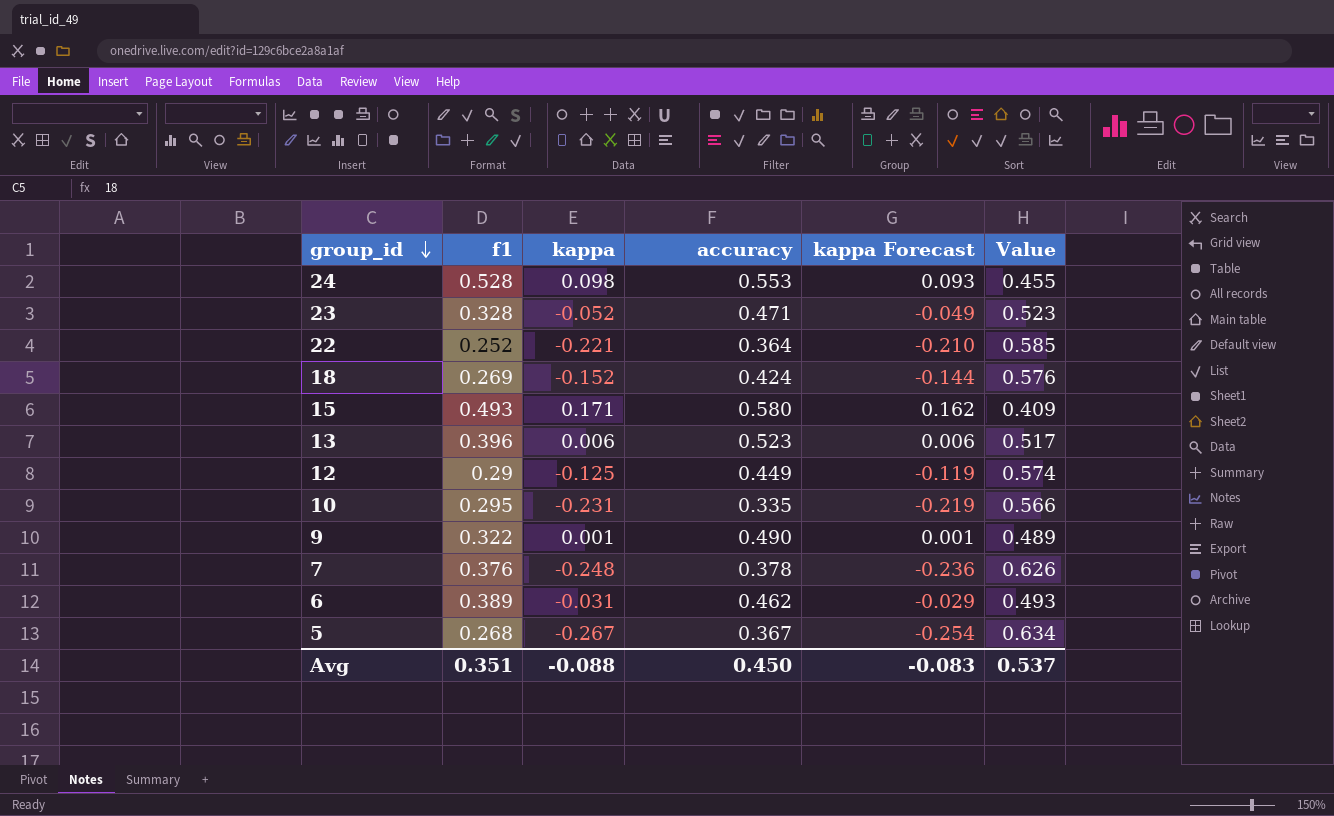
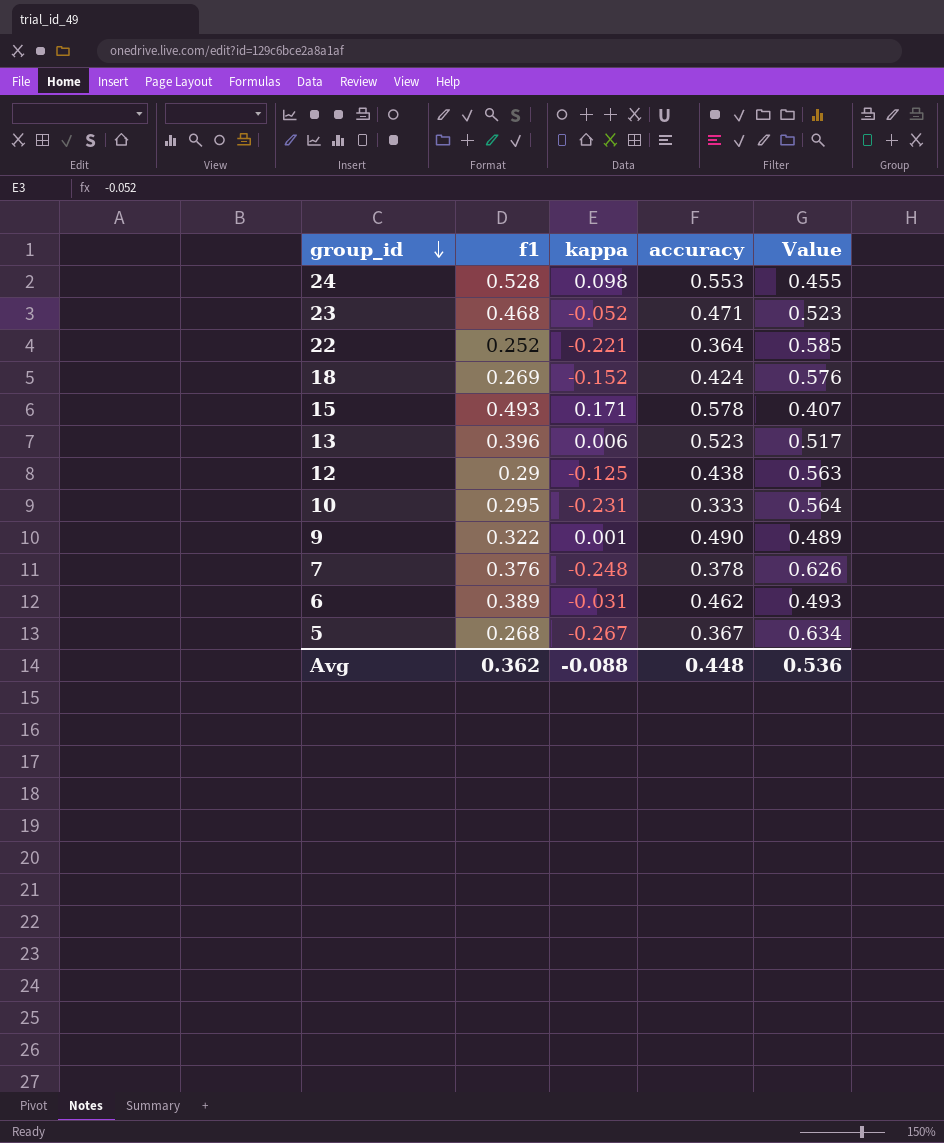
column kappa Forecast | formula: [kappa] * 0.95 -> none
23 | f1: 0.328 -> 0.468
15 | accuracy: 0.580 -> 0.578
15 | Value: 0.409 -> 0.407
12 | accuracy: 0.449 -> 0.438
12 | Value: 0.574 -> 0.563
10 | accuracy: 0.335 -> 0.333
10 | Value: 0.566 -> 0.564
Avg | f1: 0.351 -> 0.362
Avg | accuracy: 0.450 -> 0.448
Avg | Value: 0.537 -> 0.536

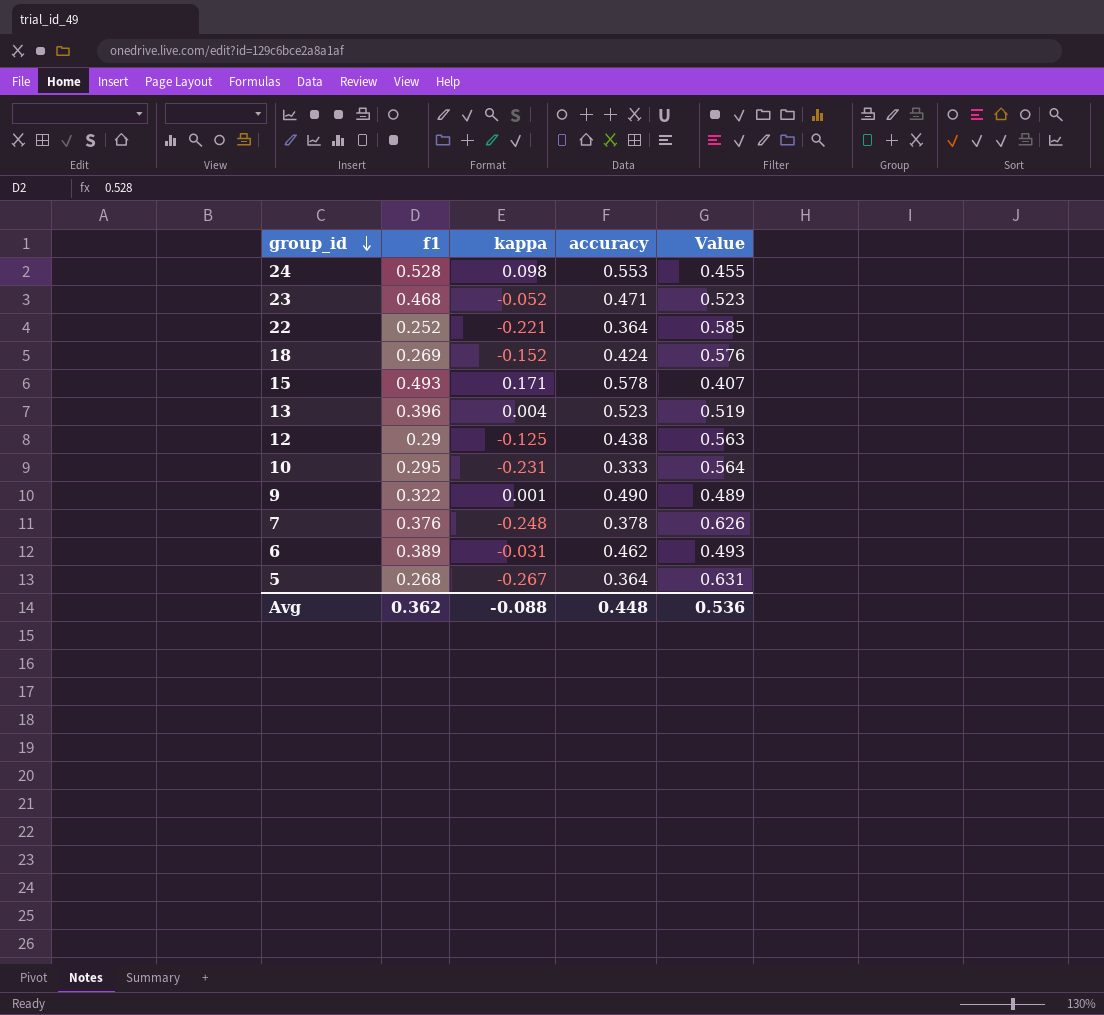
13 | kappa: 0.006 -> 0.004
13 | Value: 0.517 -> 0.519
5 | accuracy: 0.367 -> 0.364
5 | Value: 0.634 -> 0.631

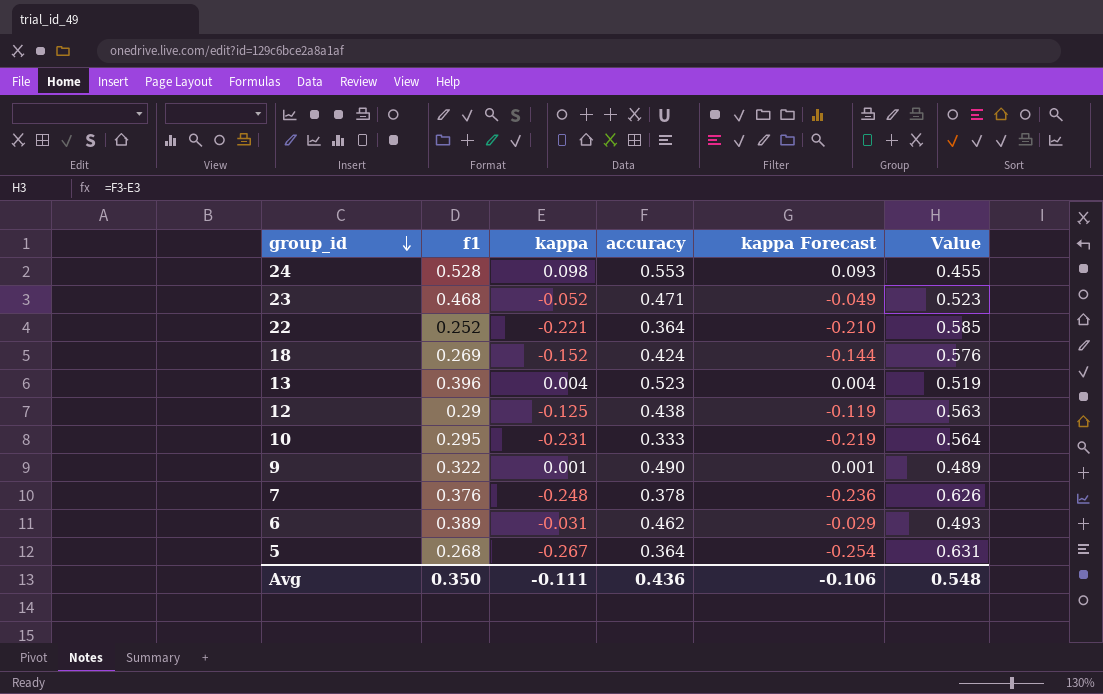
column kappa Forecast | formula: none -> [kappa] * 0.95
row 15: 0.493 | 0.171 | 0.578 | 0.407 -> none
Avg | f1: 0.362 -> 0.350
Avg | kappa: -0.088 -> -0.111
Avg | accuracy: 0.448 -> 0.436
Avg | Value: 0.536 -> 0.548

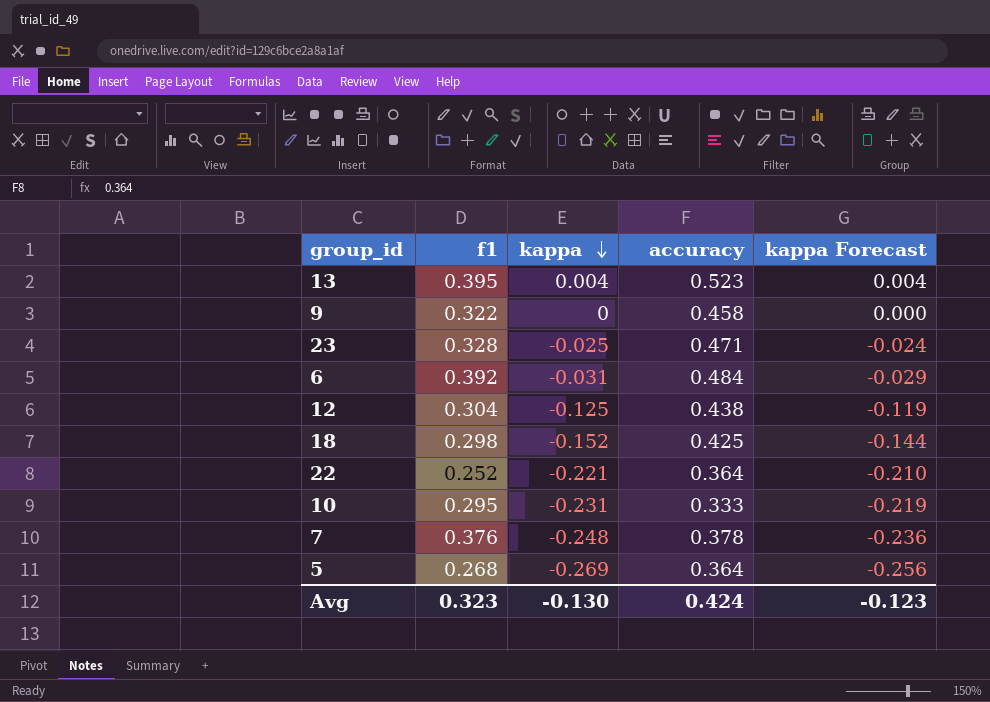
row order: group_id descending -> kappa descending
column Value | formula: [accuracy] - [kappa] -> none
row 24: 0.528 | 0.098 | 0.553 | 0.093 | 0.455 -> none
13 | f1: 0.396 -> 0.395
9 | kappa: 0.001 -> 0
9 | accuracy: 0.490 -> 0.458
9 | kappa Forecast: 0.001 -> 0.000
23 | f1: 0.468 -> 0.328
23 | kappa: -0.052 -> -0.025
23 | kappa Forecast: -0.049 -> -0.024
6 | f1: 0.389 -> 0.392
6 | accuracy: 0.462 -> 0.484
12 | f1: 0.29 -> 0.304
18 | f1: 0.269 -> 0.298
18 | accuracy: 0.424 -> 0.425
5 | kappa: -0.267 -> -0.269
5 | kappa Forecast: -0.254 -> -0.256
Avg | f1: 0.350 -> 0.323
Avg | kappa: -0.111 -> -0.130
Avg | accuracy: 0.436 -> 0.424
Avg | kappa Forecast: -0.106 -> -0.123

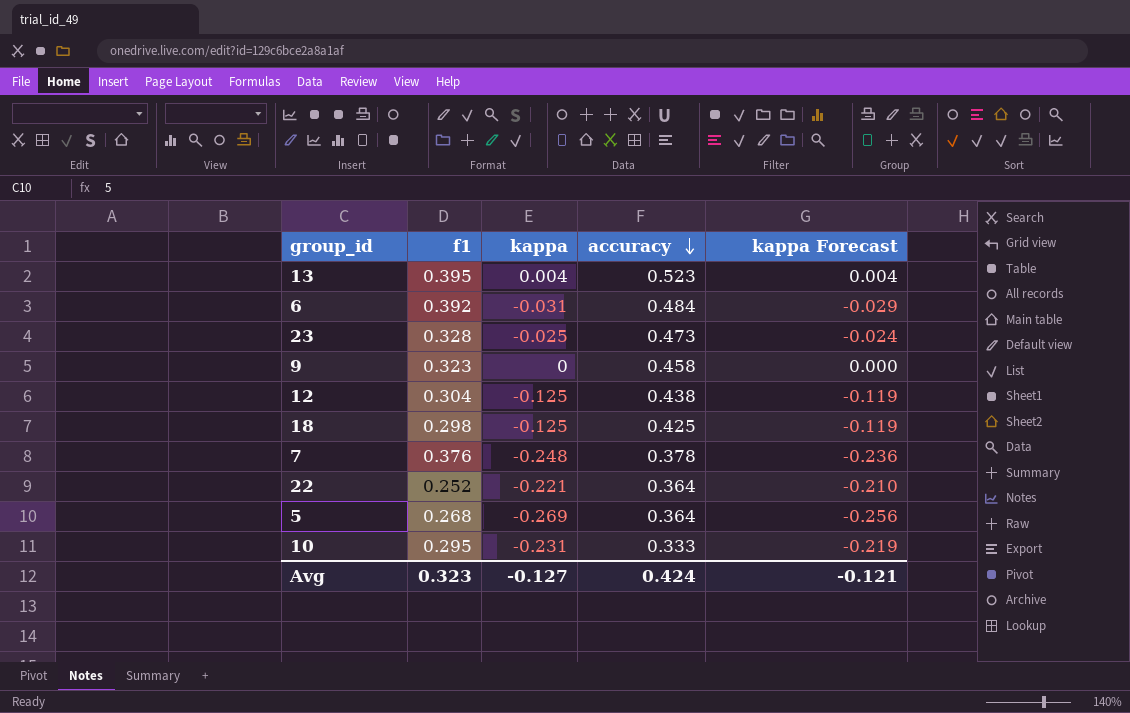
row order: kappa descending -> accuracy descending
23 | accuracy: 0.471 -> 0.473
9 | f1: 0.322 -> 0.323
18 | kappa: -0.152 -> -0.125
18 | kappa Forecast: -0.144 -> -0.119
Avg | kappa: -0.130 -> -0.127
Avg | kappa Forecast: -0.123 -> -0.121

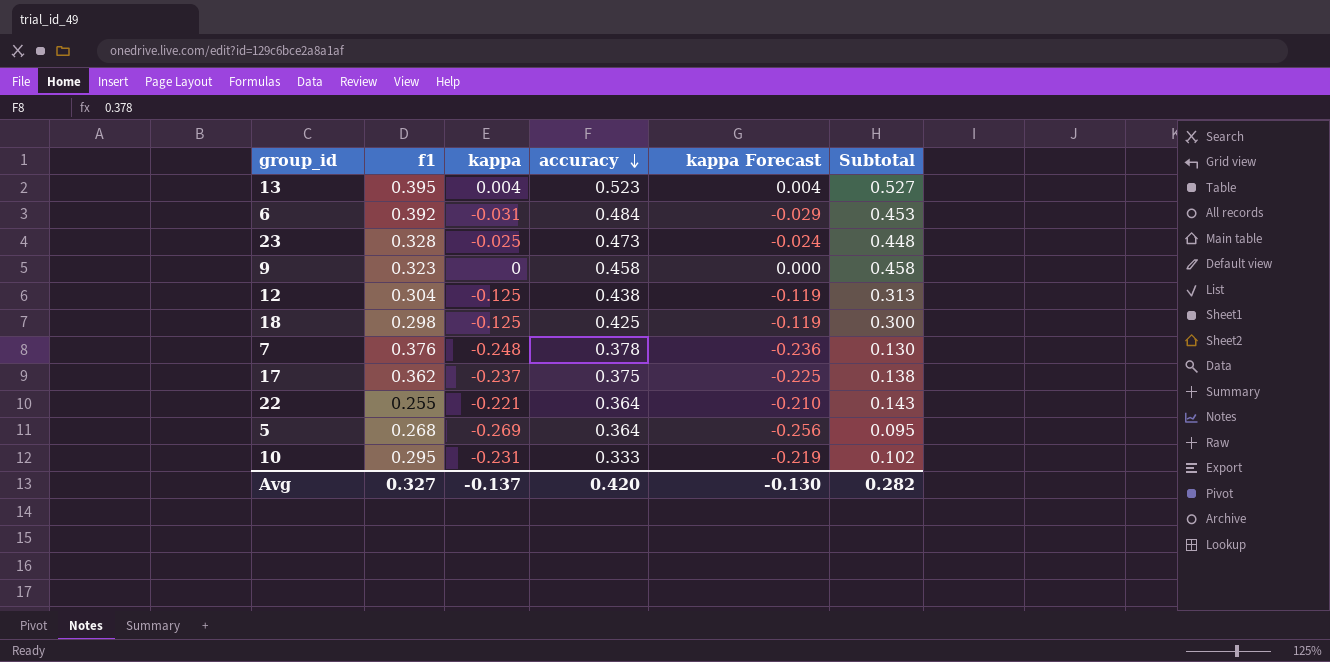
column Subtotal | formula: none -> [kappa] + [accuracy]
row 17: none -> 0.362 | -0.237 | 0.375 | -0.225 | 0.138
22 | f1: 0.252 -> 0.255
Avg | f1: 0.323 -> 0.327
Avg | kappa: -0.127 -> -0.137
Avg | accuracy: 0.424 -> 0.420
Avg | kappa Forecast: -0.121 -> -0.130

